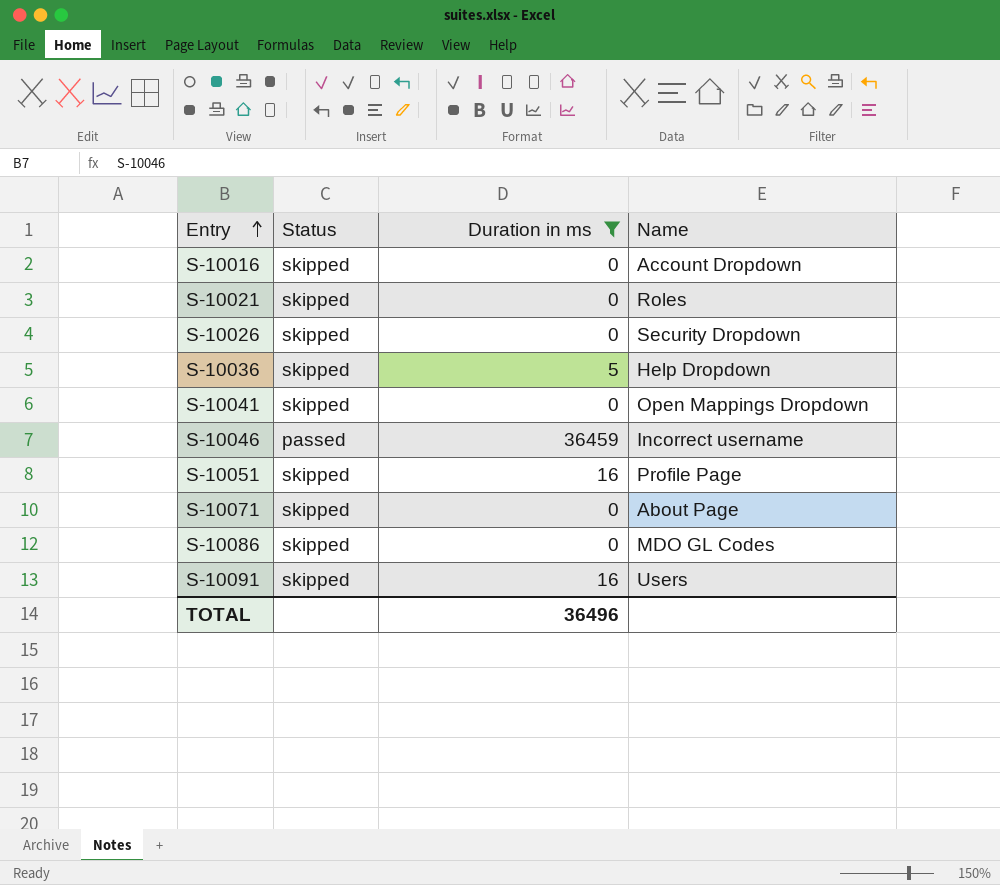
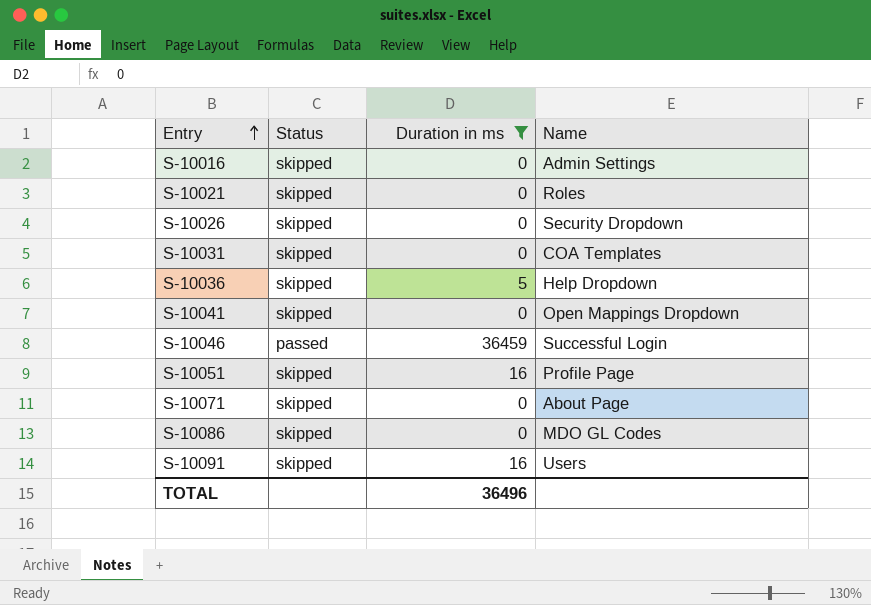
S-10016 | Name: Account Dropdown -> Admin Settings
row S-10031: none -> skipped | 0 | COA Templates
S-10046 | Name: Incorrect username -> Successful Login

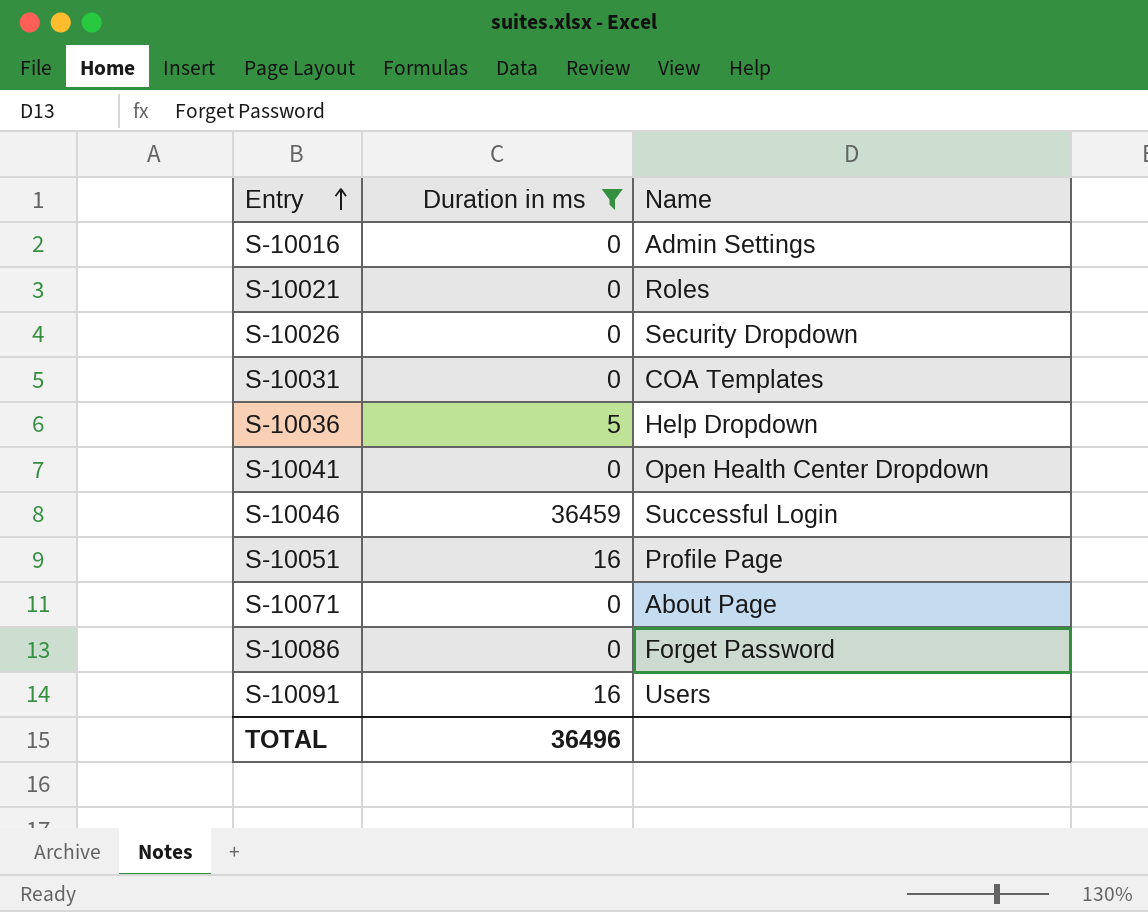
column Status | position: 2 -> none
S-10041 | Name: Open Mappings Dropdown -> Open Health Center Dropdown
S-10086 | Name: MDO GL Codes -> Forget Password

